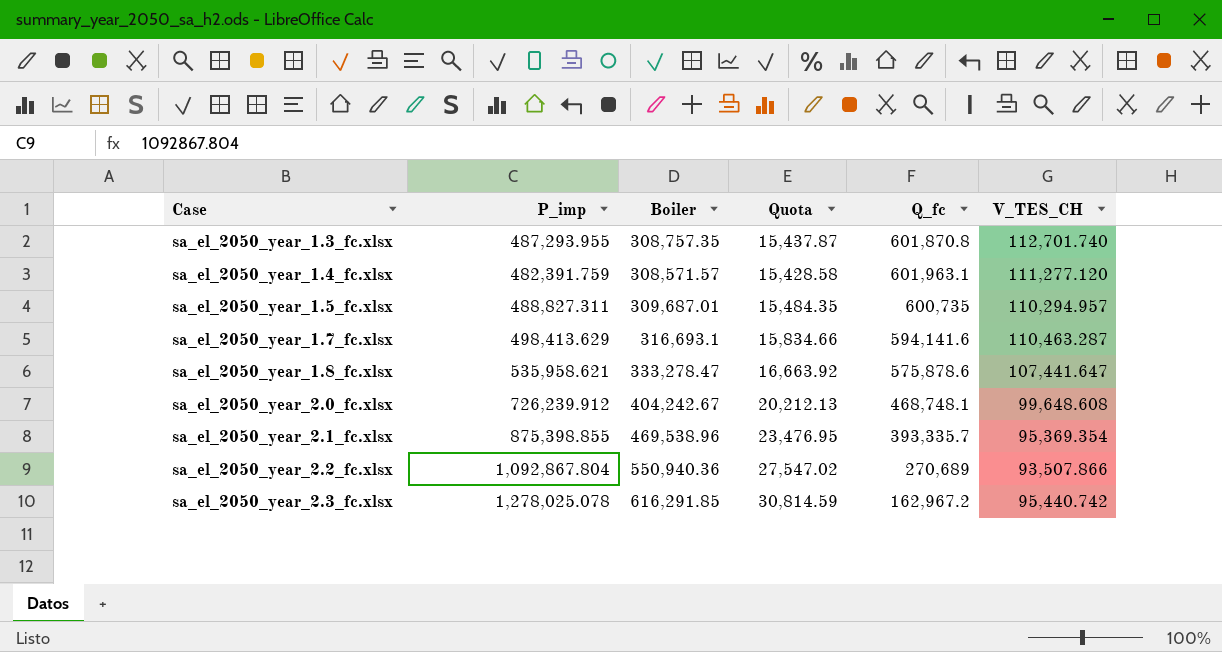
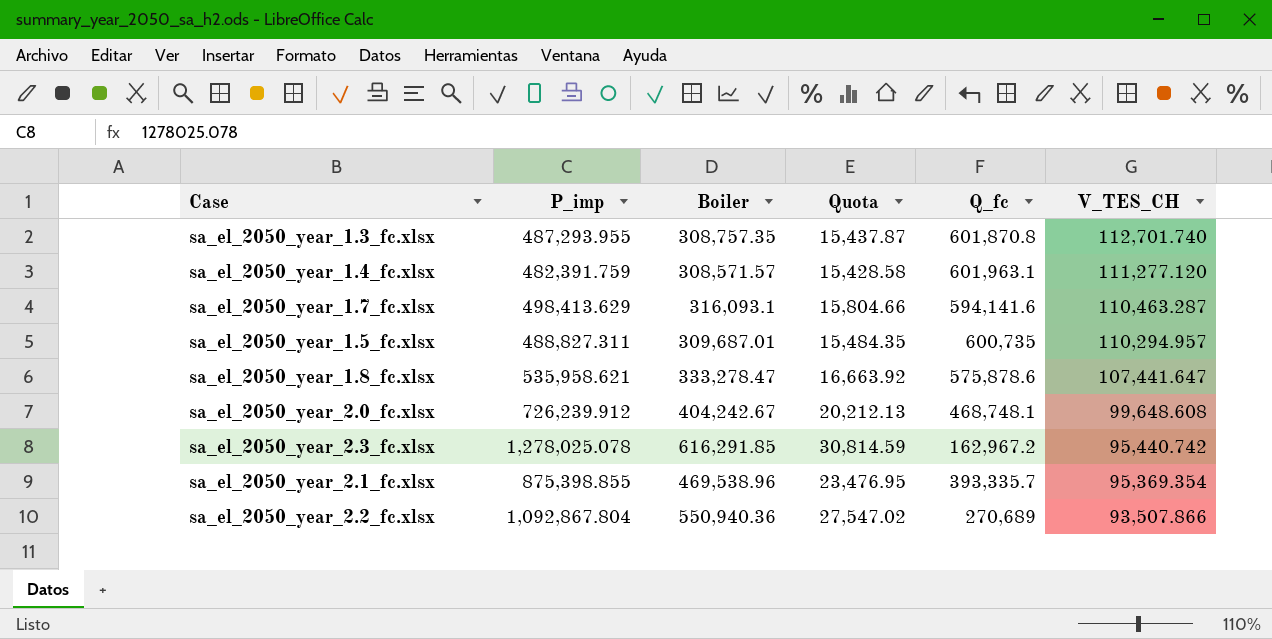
row order: Case ascending -> V_TES_CH descending
sa_el_2050_year_1.7_fc.xlsx | Boiler: 316,693.1 -> 316,093.1
sa_el_2050_year_1.7_fc.xlsx | Quota: 15,834.66 -> 15,804.66

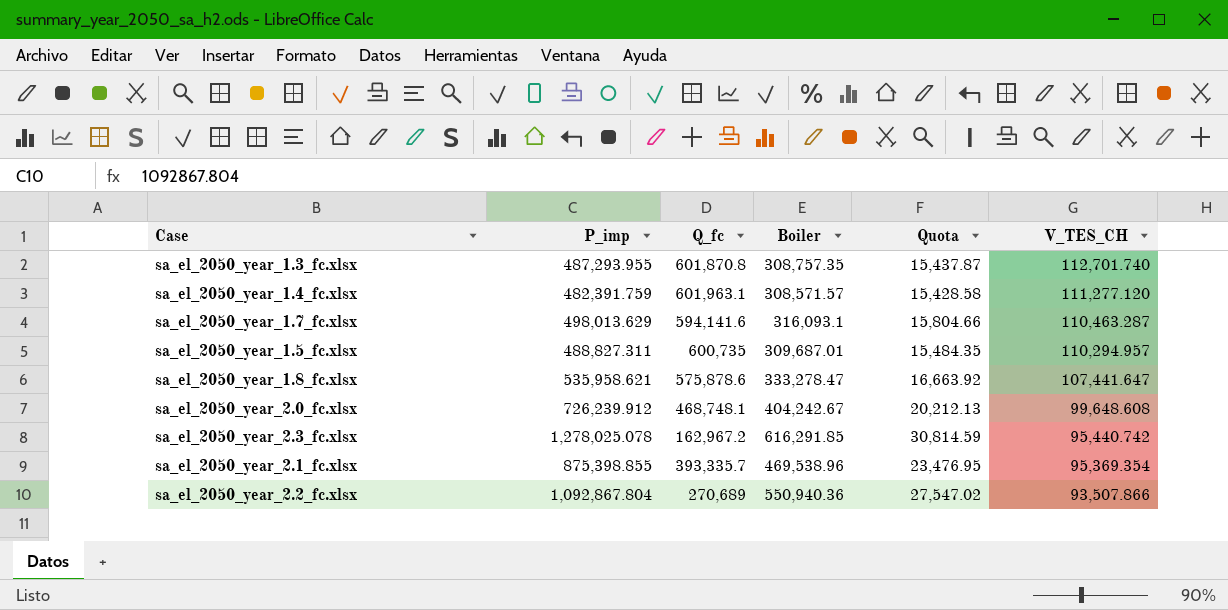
column Q_fc | position: 5 -> 3
sa_el_2050_year_1.7_fc.xlsx | P_imp: 498,413.629 -> 498,013.629

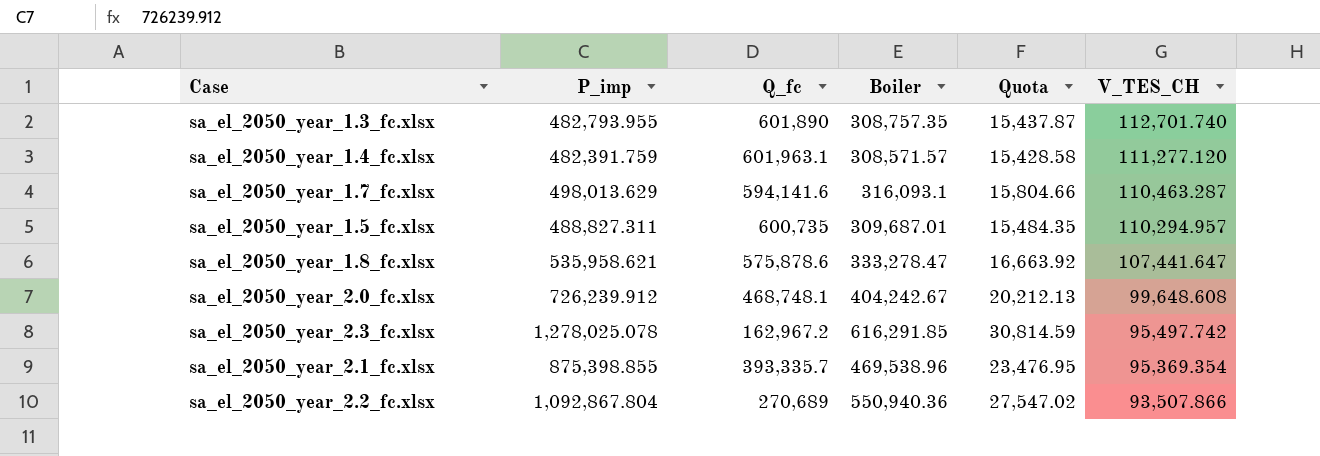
sa_el_2050_year_1.3_fc.xlsx | P_imp: 487,293.955 -> 482,793.955
sa_el_2050_year_1.3_fc.xlsx | Q_fc: 601,870.8 -> 601,890
sa_el_2050_year_2.3_fc.xlsx | V_TES_CH: 95,440.742 -> 95,497.742

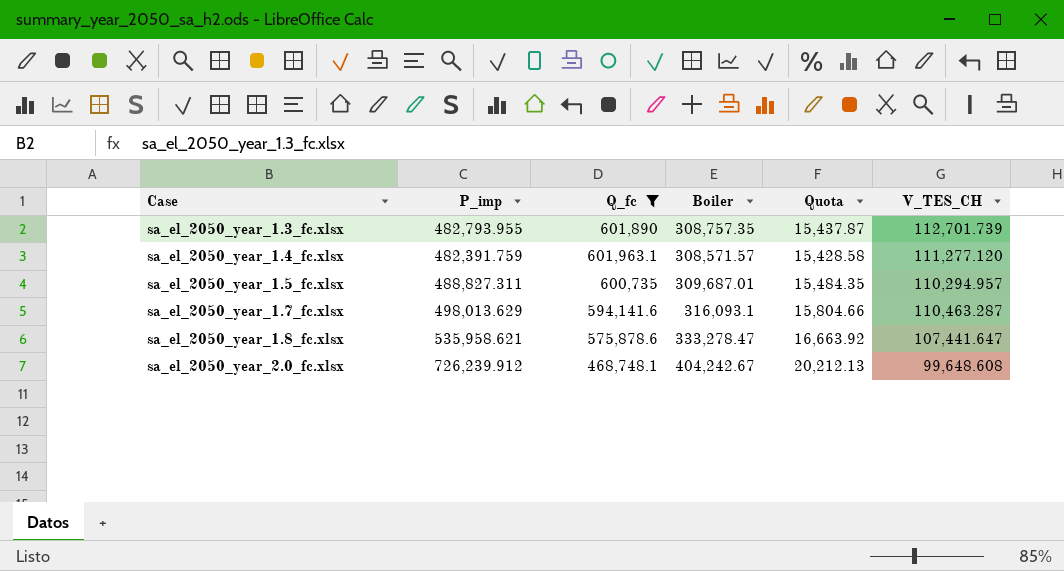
filter: none -> Q_fc >= 468,748.1
row order: V_TES_CH descending -> Case ascending
sa_el_2050_year_1.3_fc.xlsx | V_TES_CH: 112,701.740 -> 112,701.739

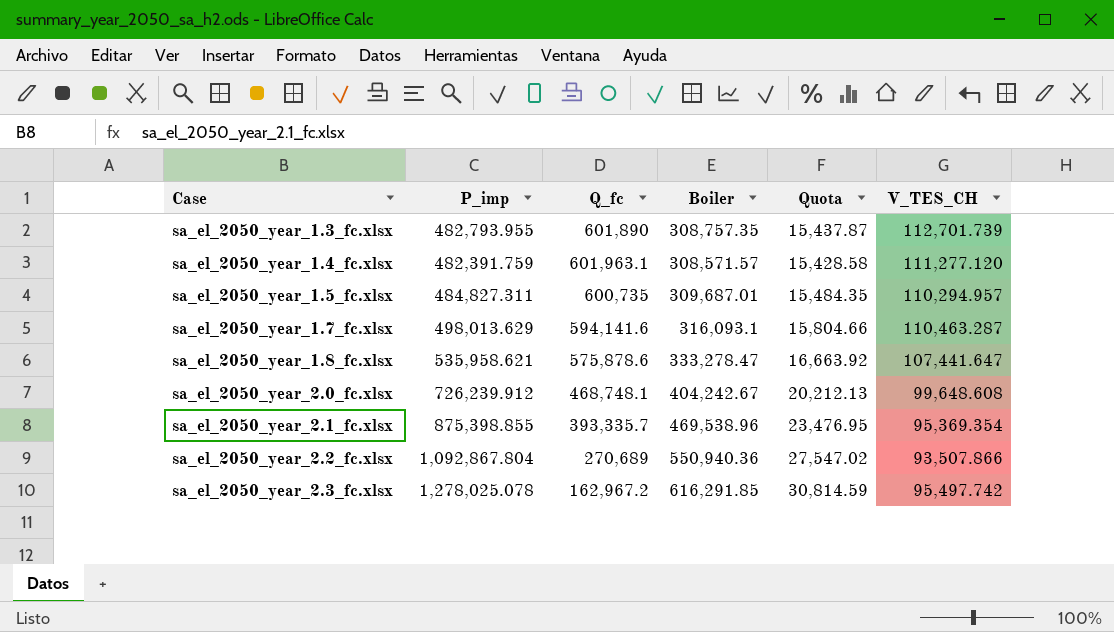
filter: Q_fc >= 468,748.1 -> none
sa_el_2050_year_1.5_fc.xlsx | P_imp: 488,827.311 -> 484,827.311

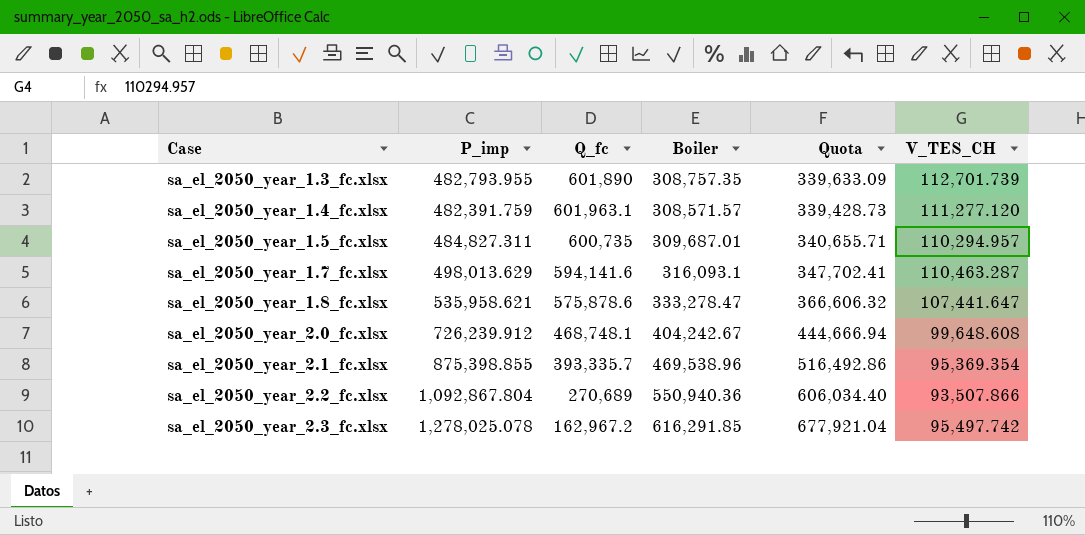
column Quota | formula: [Boiler] * 0.05 -> [Boiler] * 1.1

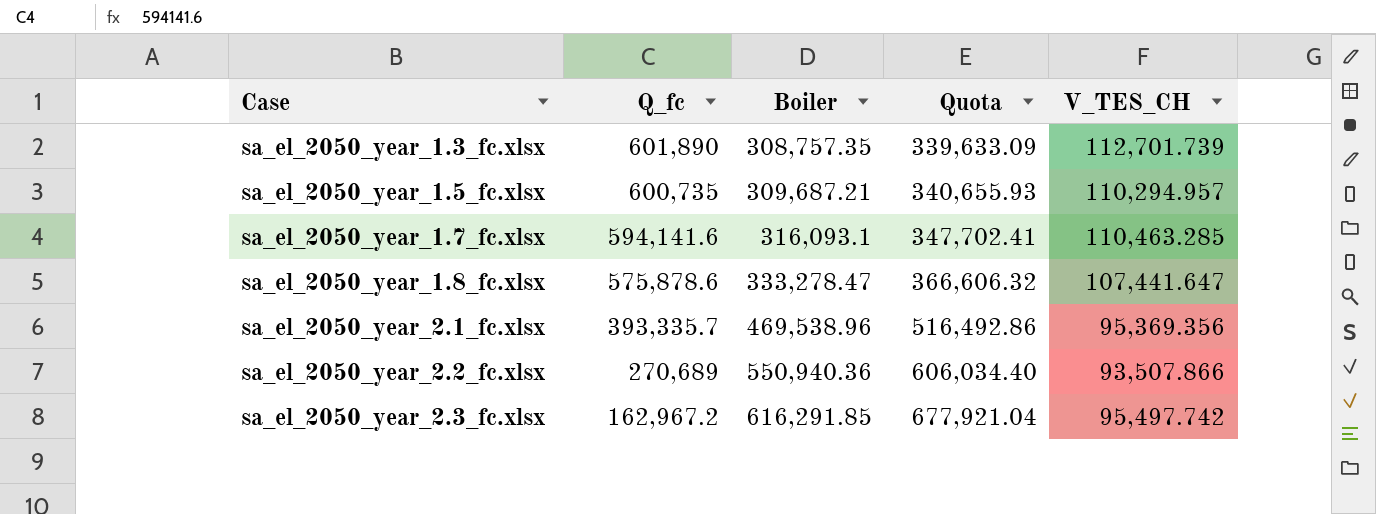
column P_imp | position: 2 -> none
row sa_el_2050_year_1.4_fc.xlsx: 482,391.759 | 601,963.1 | 308,571.57 | 339,428.73 | 111,277.120 -> none
row sa_el_2050_year_2.0_fc.xlsx: 726,239.912 | 468,748.1 | 404,242.67 | 444,666.94 | 99,648.608 -> none
sa_el_2050_year_1.5_fc.xlsx | Boiler: 309,687.01 -> 309,687.21
sa_el_2050_year_1.5_fc.xlsx | Quota: 340,655.71 -> 340,655.93
sa_el_2050_year_1.7_fc.xlsx | V_TES_CH: 110,463.287 -> 110,463.285
sa_el_2050_year_2.1_fc.xlsx | V_TES_CH: 95,369.354 -> 95,369.356

